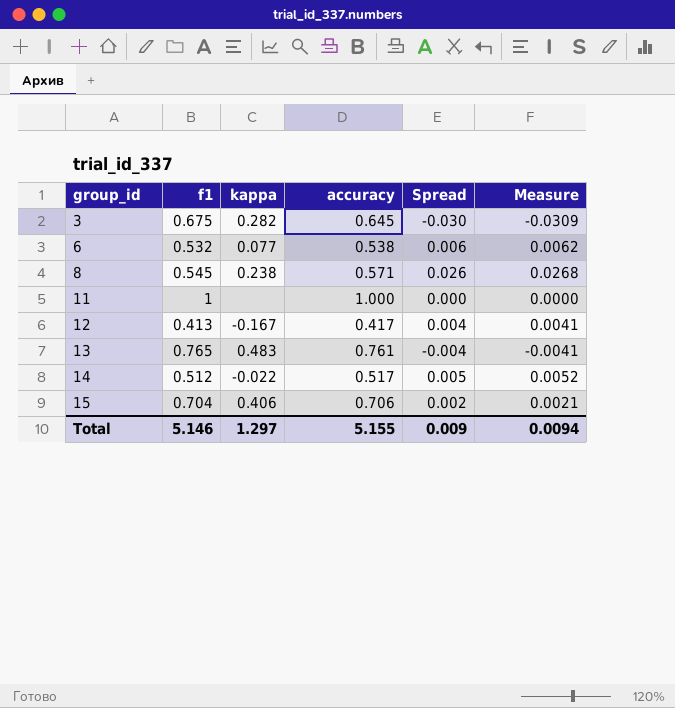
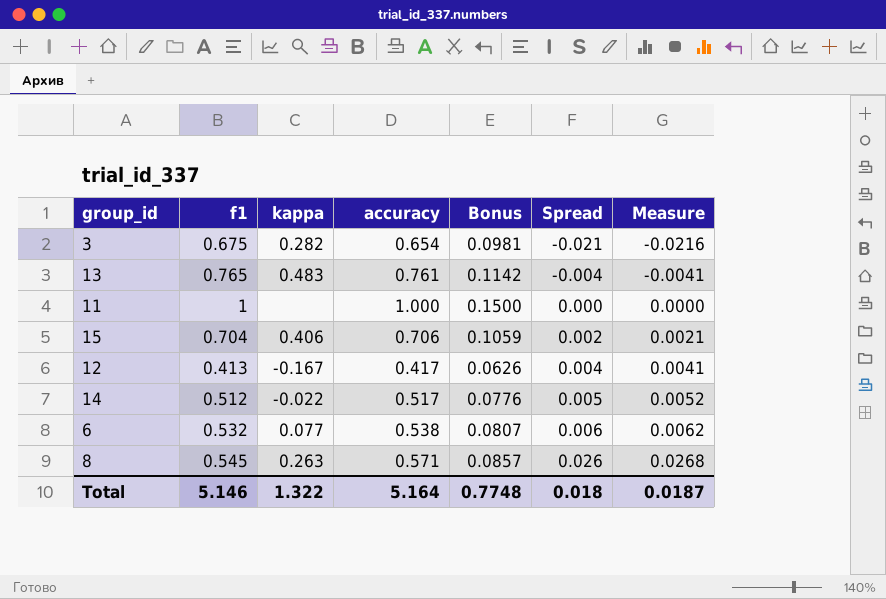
row order: group_id ascending -> Spread ascending
column Bonus | formula: none -> [accuracy] * 0.15
3 | accuracy: 0.645 -> 0.654
3 | Spread: -0.030 -> -0.021
3 | Measure: -0.0309 -> -0.0216
8 | kappa: 0.238 -> 0.263
Total | kappa: 1.297 -> 1.322
Total | accuracy: 5.155 -> 5.164
Total | Spread: 0.009 -> 0.018
Total | Measure: 0.0094 -> 0.0187

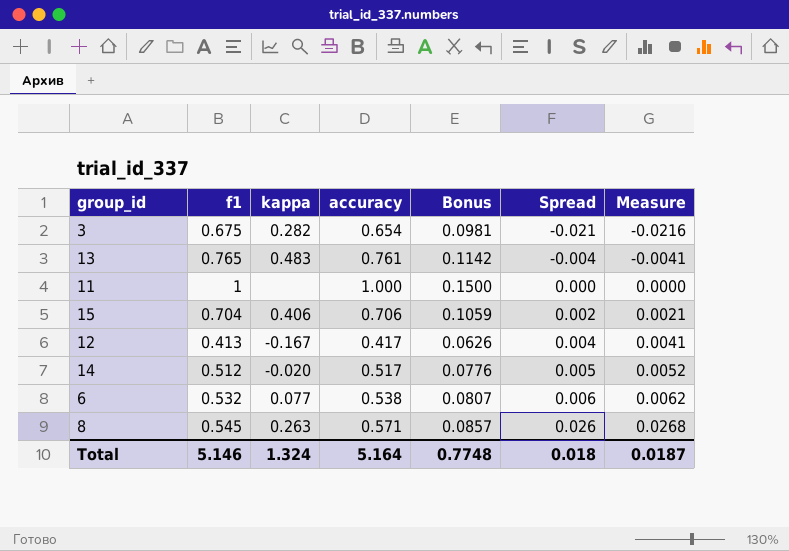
14 | kappa: -0.022 -> -0.020
Total | kappa: 1.322 -> 1.324

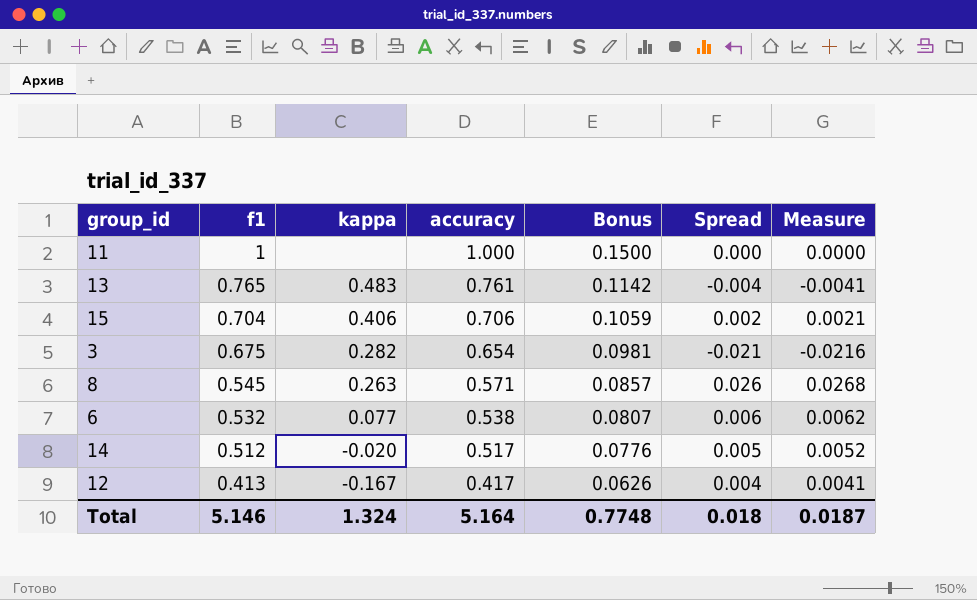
row order: Spread ascending -> f1 descending

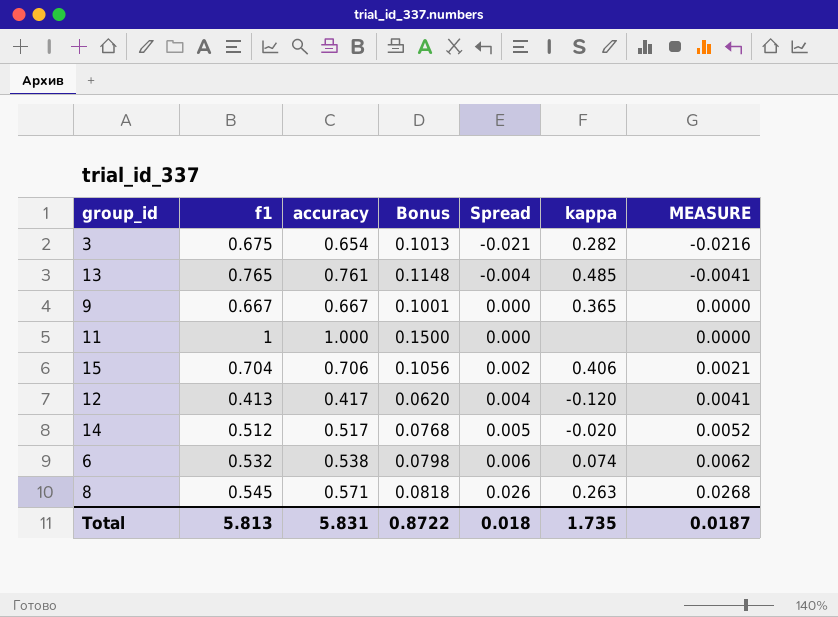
row order: f1 descending -> Spread ascending
column Bonus | formula: [accuracy] * 0.15 -> [f1] * 0.15
column kappa | position: 3 -> 6
column name: Measure -> MEASURE
13 | kappa: 0.483 -> 0.485
row 9: none -> 0.667 | 0.667 | 0.1001 | 0.000 | 0.365 | 0.0000
12 | kappa: -0.167 -> -0.120
6 | kappa: 0.077 -> 0.074
Total | f1: 5.146 -> 5.813
Total | accuracy: 5.164 -> 5.831
Total | Bonus: 0.7748 -> 0.8722
Total | kappa: 1.324 -> 1.735

